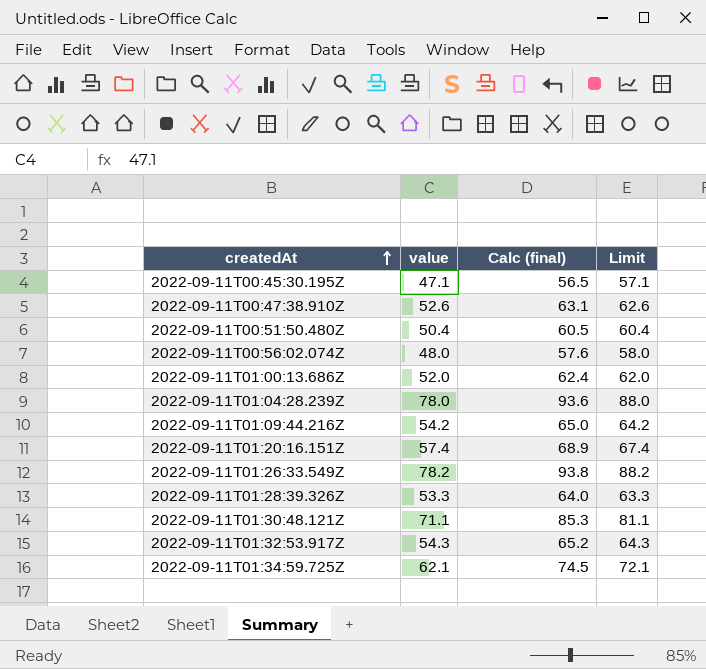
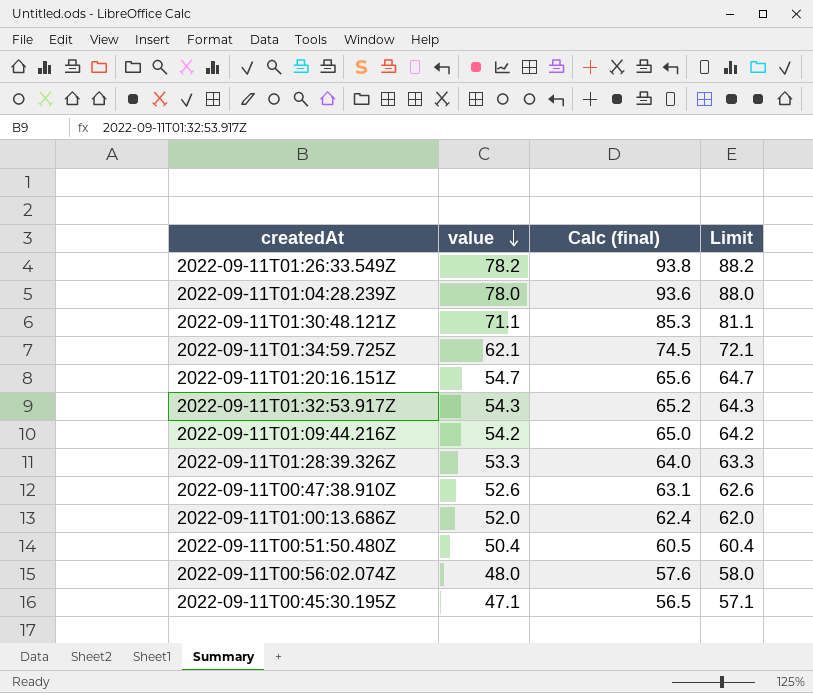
row order: createdAt ascending -> value descending
2022-09-11T01:20:16.151Z | value: 57.4 -> 54.7
2022-09-11T01:20:16.151Z | Calc (final): 68.9 -> 65.6
2022-09-11T01:20:16.151Z | Limit: 67.4 -> 64.7

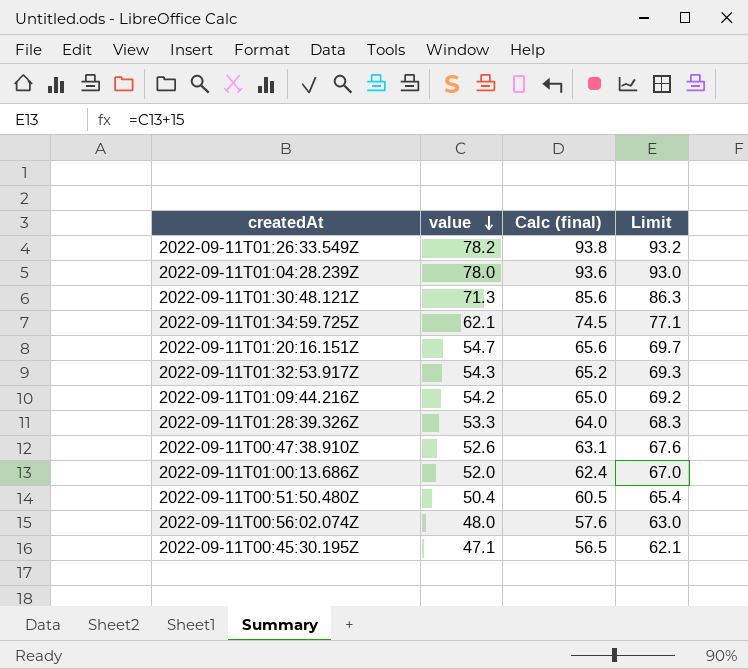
column Limit | formula: [value] + 10 -> [value] + 15
2022-09-11T01:30:48.121Z | value: 71.1 -> 71.3
2022-09-11T01:30:48.121Z | Calc (final): 85.3 -> 85.6

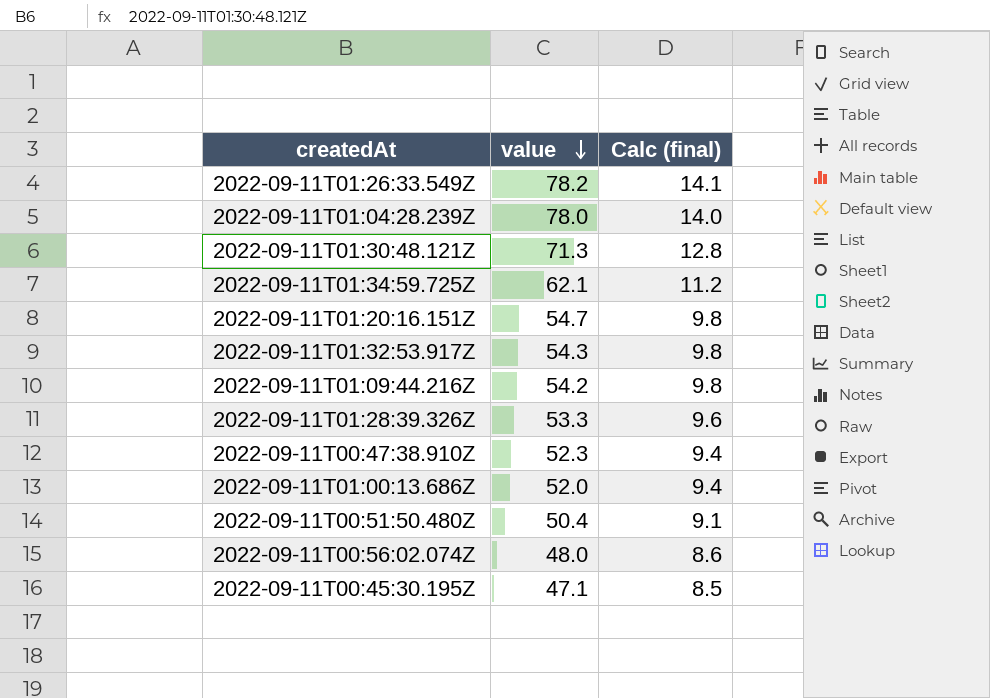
column Limit | formula: [value] + 15 -> none
column Calc (final) | formula: [value] * 1.2 -> [value] * 0.18
2022-09-11T00:47:38.910Z | value: 52.6 -> 52.3

